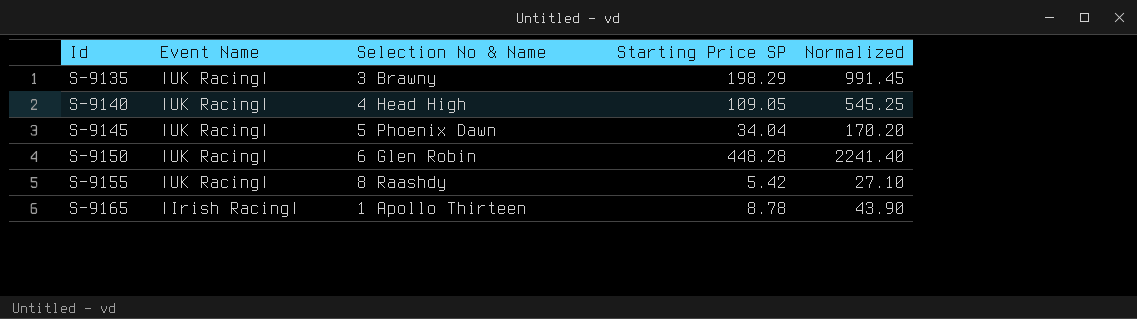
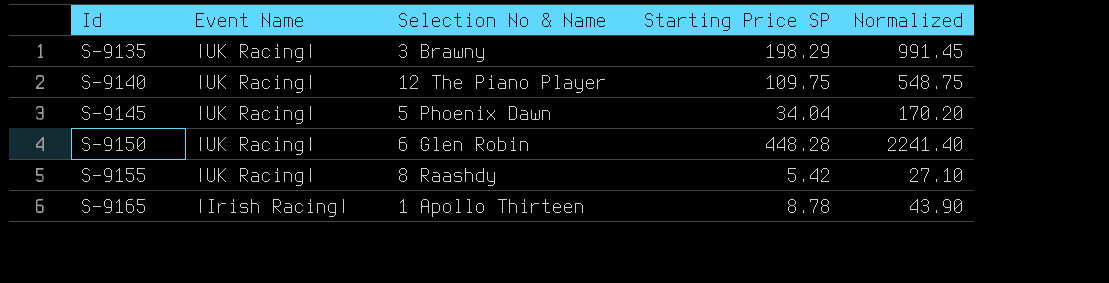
S-9140 | Selection No & Name: 4 Head High -> 12 The Piano Player
S-9140 | Starting Price SP: 109.05 -> 109.75
S-9140 | Normalized: 545.25 -> 548.75

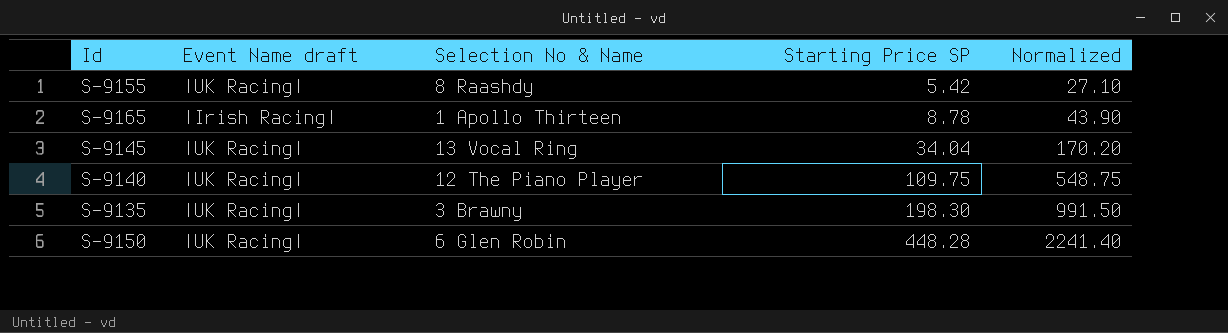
row order: Id ascending -> Starting Price SP ascending
column name: Event Name -> Event Name draft
S-9145 | Selection No & Name: 5 Phoenix Dawn -> 13 Vocal Ring
S-9135 | Starting Price SP: 198.29 -> 198.30
S-9135 | Normalized: 991.45 -> 991.50

